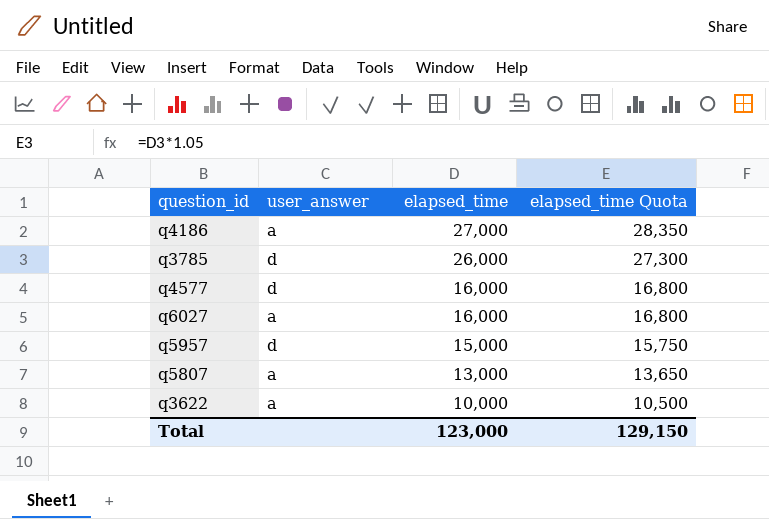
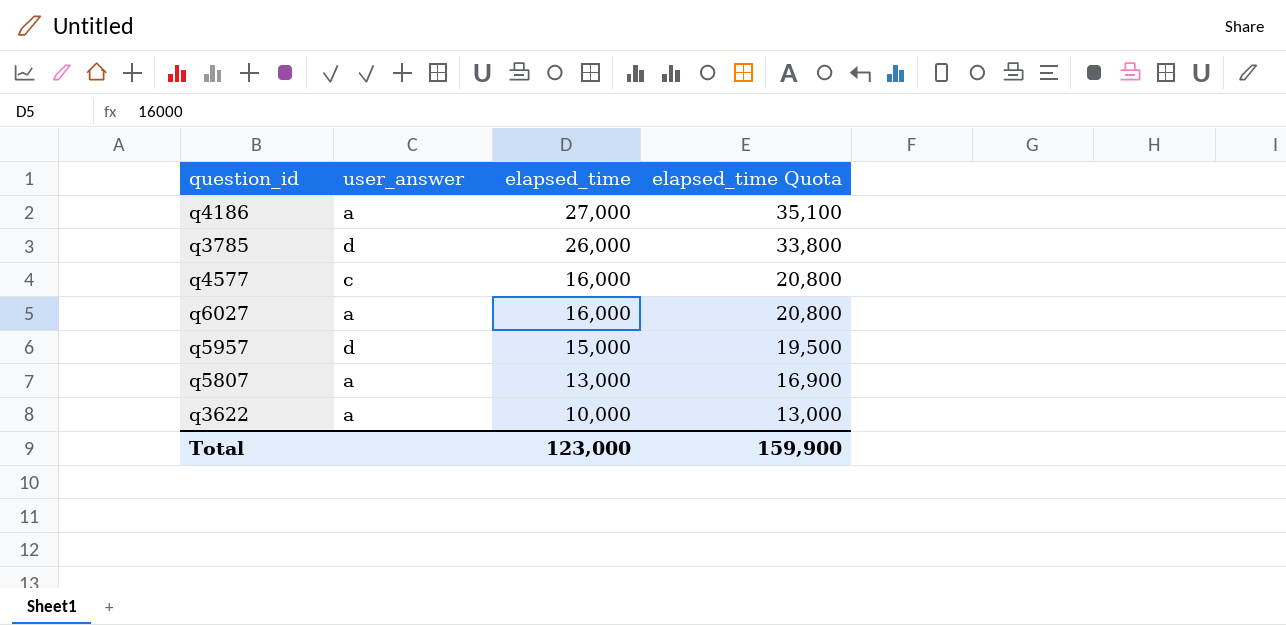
column elapsed_time Quota | formula: [elapsed_time] * 1.05 -> [elapsed_time] * 1.3
q4577 | user_answer: d -> c
Total | elapsed_time Quota: 129,150 -> 159,900

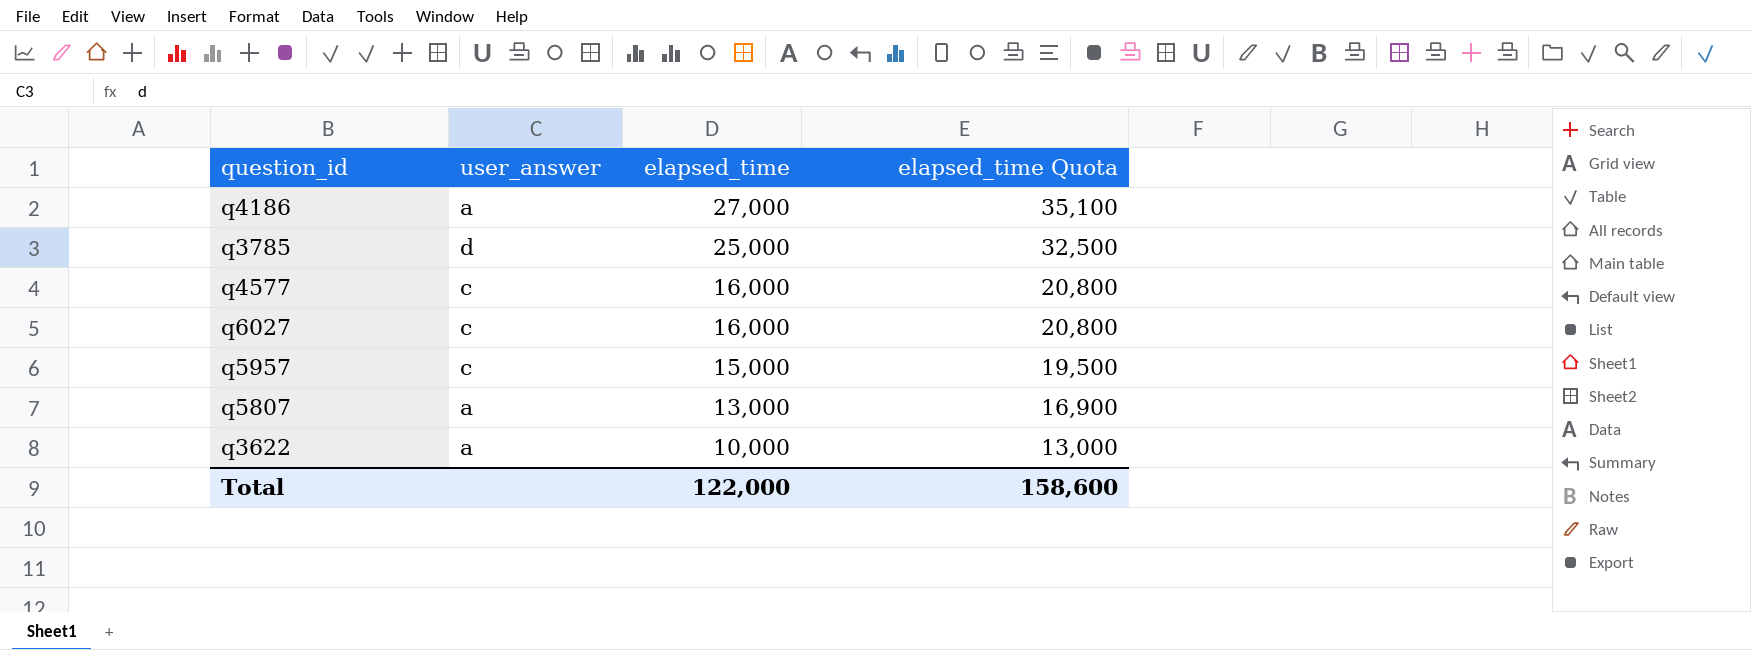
q3785 | elapsed_time: 26,000 -> 25,000
q3785 | elapsed_time Quota: 33,800 -> 32,500
q6027 | user_answer: a -> c
q5957 | user_answer: d -> c
Total | elapsed_time: 123,000 -> 122,000
Total | elapsed_time Quota: 159,900 -> 158,600

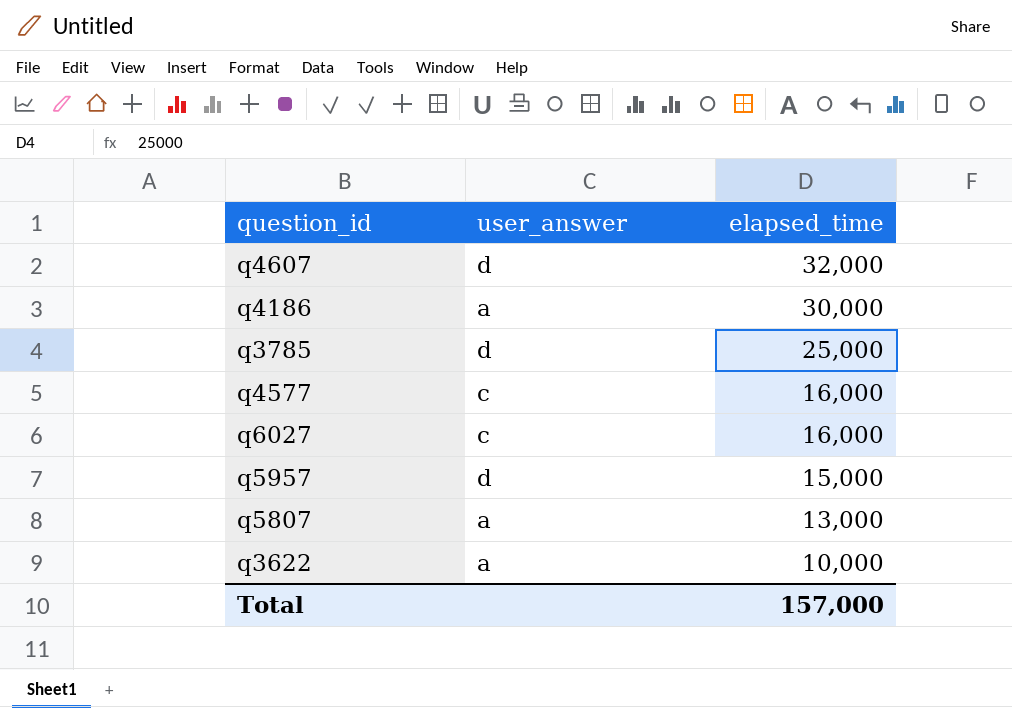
column elapsed_time Quota | formula: [elapsed_time] * 1.3 -> none
row q4607: none -> d | 32,000
q4186 | elapsed_time: 27,000 -> 30,000
q5957 | user_answer: c -> d
Total | elapsed_time: 122,000 -> 157,000

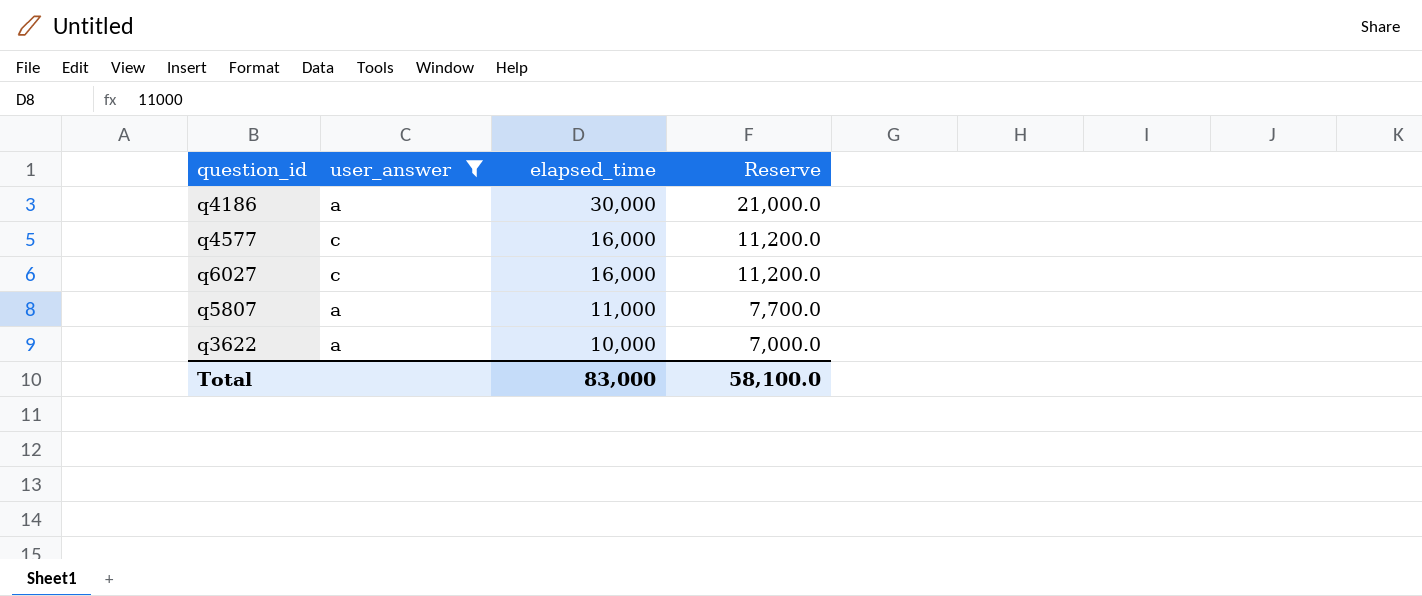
filter: none -> user_answer != d
column Reserve | formula: none -> [elapsed_time] * 0.7
q5807 | elapsed_time: 13,000 -> 11,000
Total | elapsed_time: 157,000 -> 83,000

